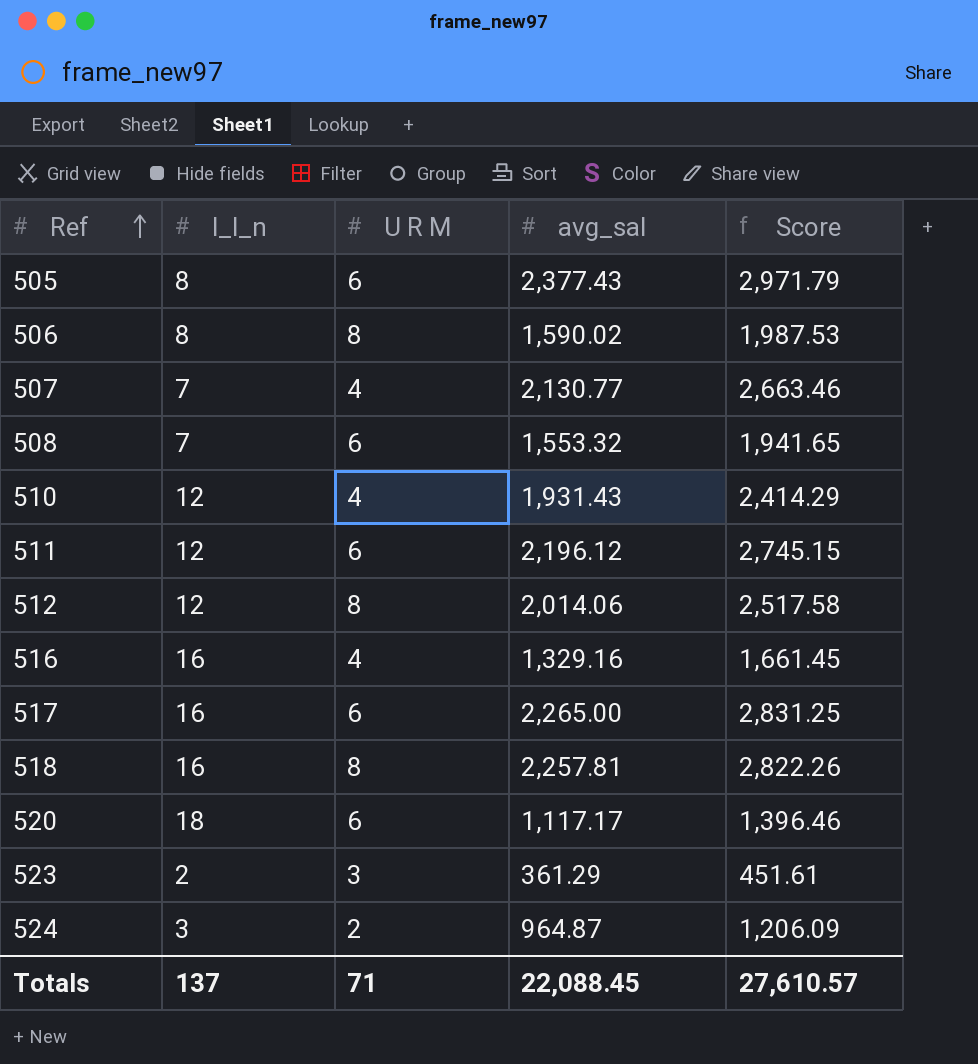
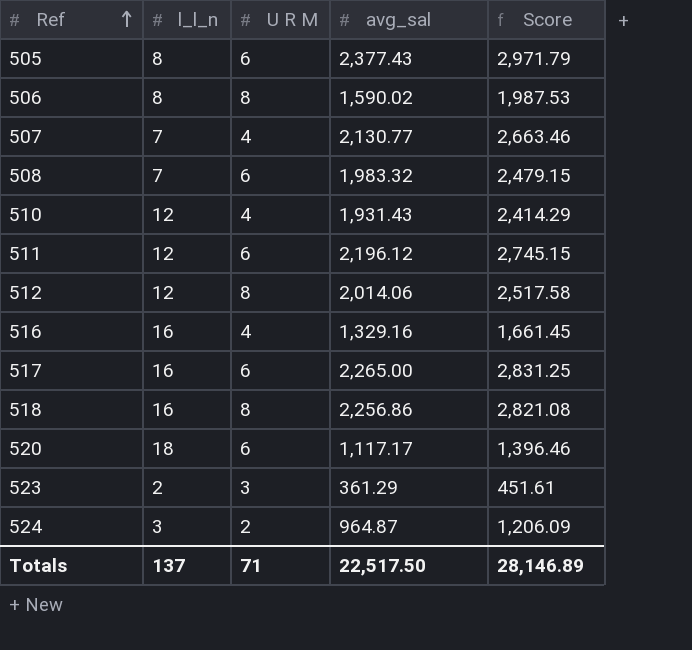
508 | avg_sal: 1,553.32 -> 1,983.32
508 | Score: 1,941.65 -> 2,479.15
518 | avg_sal: 2,257.81 -> 2,256.86
518 | Score: 2,822.26 -> 2,821.08
Totals | avg_sal: 22,088.45 -> 22,517.50
Totals | Score: 27,610.57 -> 28,146.89

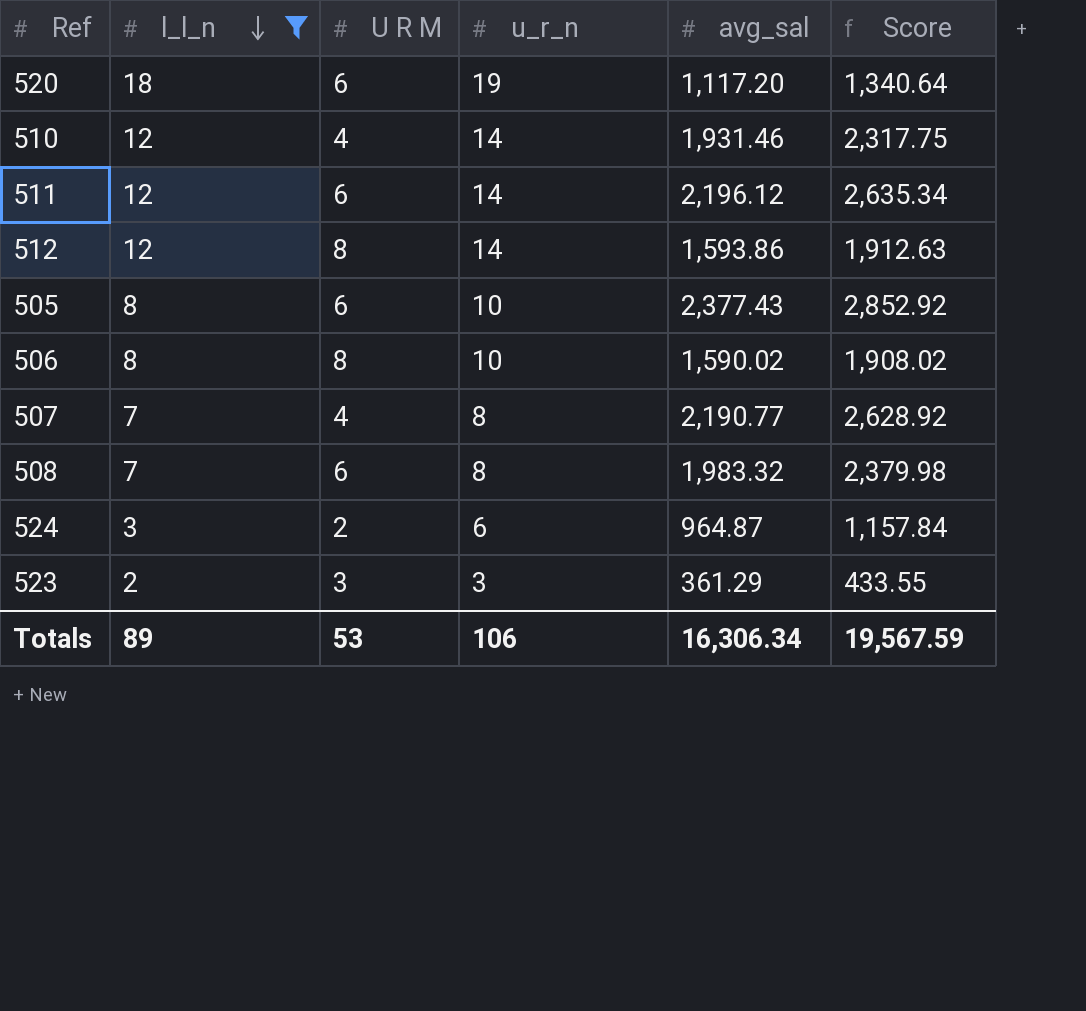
filter: none -> l_l_n != 16
row order: Ref ascending -> l_l_n descending
column u_r_n | position: none -> 4
column Score | formula: [avg_sal] * 1.25 -> [avg_sal] * 1.2
520 | avg_sal: 1,117.17 -> 1,117.20
510 | avg_sal: 1,931.43 -> 1,931.46
512 | avg_sal: 2,014.06 -> 1,593.86
507 | avg_sal: 2,130.77 -> 2,190.77
Totals | l_l_n: 137 -> 89
Totals | U R M: 71 -> 53
Totals | avg_sal: 22,517.50 -> 16,306.34
Totals | Score: 28,146.89 -> 19,567.59

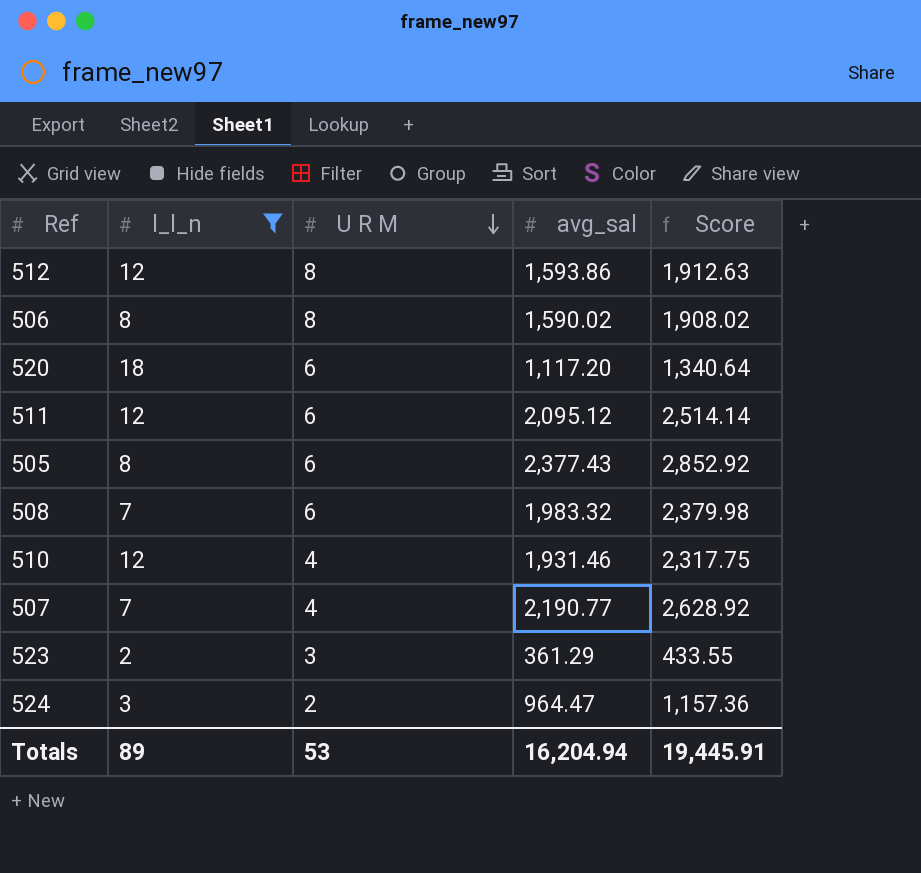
row order: l_l_n descending -> U R M descending
column u_r_n | position: 4 -> none
511 | avg_sal: 2,196.12 -> 2,095.12
511 | Score: 2,635.34 -> 2,514.14
524 | avg_sal: 964.87 -> 964.47
524 | Score: 1,157.84 -> 1,157.36
Totals | avg_sal: 16,306.34 -> 16,204.94
Totals | Score: 19,567.59 -> 19,445.91

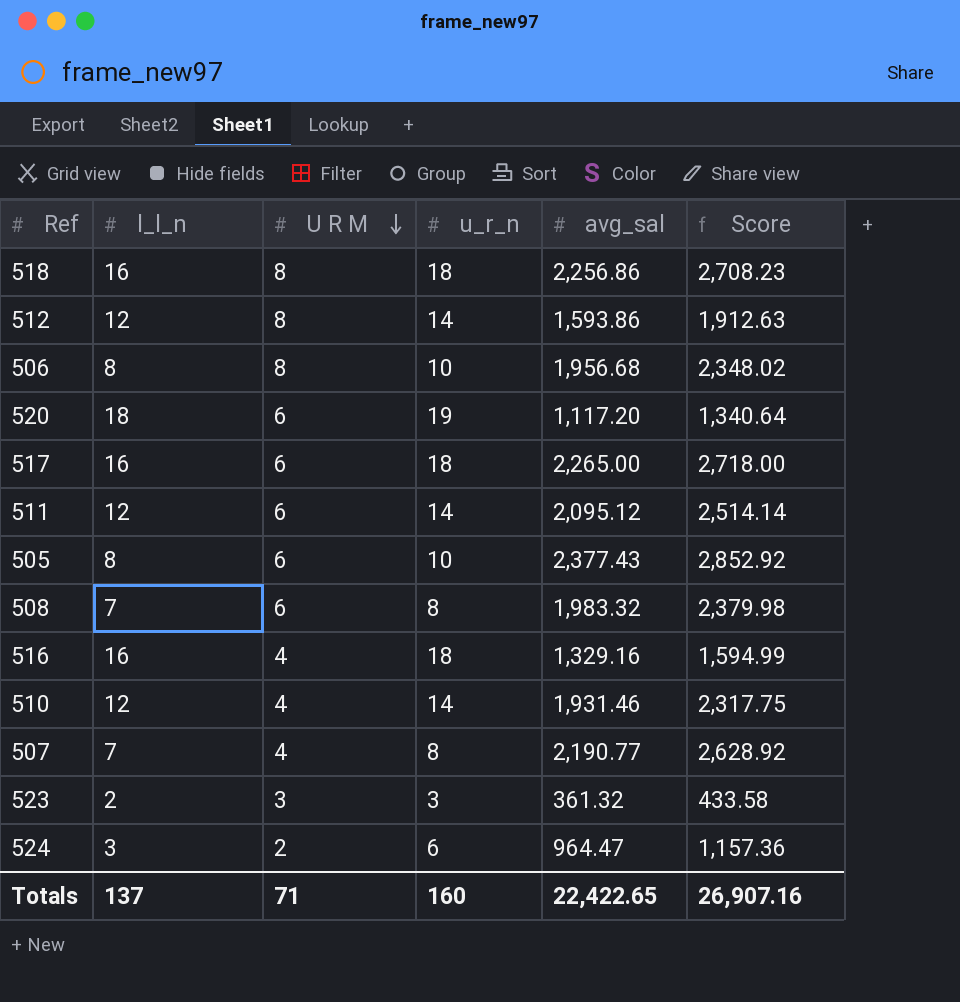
filter: l_l_n != 16 -> none
column u_r_n | position: none -> 4
506 | avg_sal: 1,590.02 -> 1,956.68
506 | Score: 1,908.02 -> 2,348.02
523 | avg_sal: 361.29 -> 361.32
523 | Score: 433.55 -> 433.58
Totals | l_l_n: 89 -> 137
Totals | U R M: 53 -> 71
Totals | avg_sal: 16,204.94 -> 22,422.65
Totals | Score: 19,445.91 -> 26,907.16

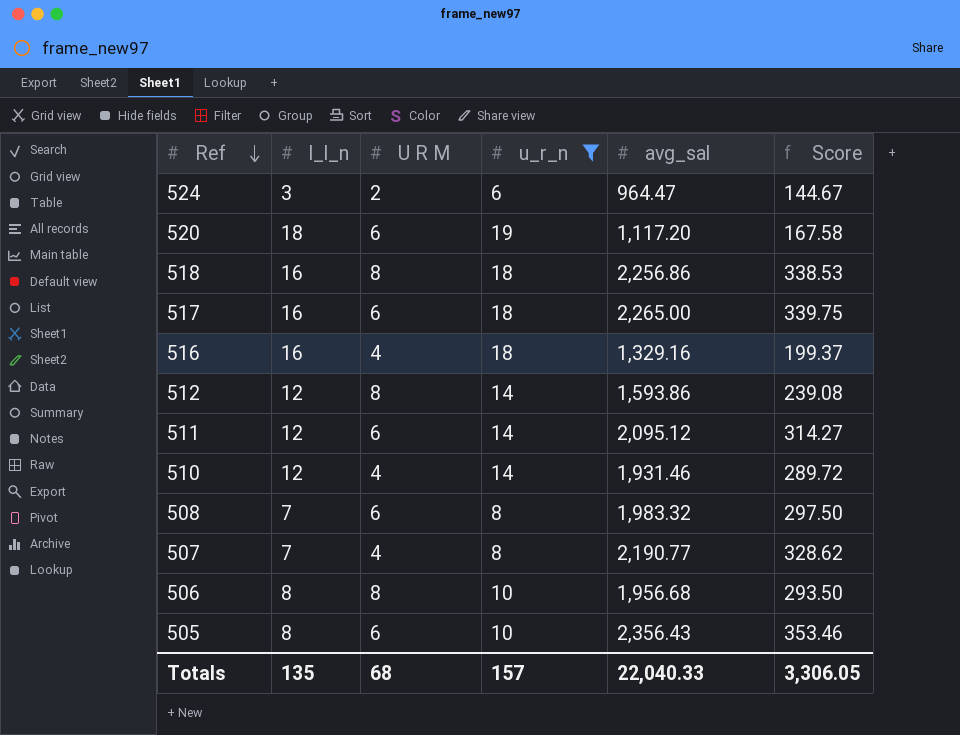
filter: none -> u_r_n != 3
row order: U R M descending -> Ref descending
column Score | formula: [avg_sal] * 1.2 -> [avg_sal] * 0.15
505 | avg_sal: 2,377.43 -> 2,356.43
Totals | l_l_n: 137 -> 135
Totals | U R M: 71 -> 68
Totals | u_r_n: 160 -> 157
Totals | avg_sal: 22,422.65 -> 22,040.33
Totals | Score: 26,907.16 -> 3,306.05

